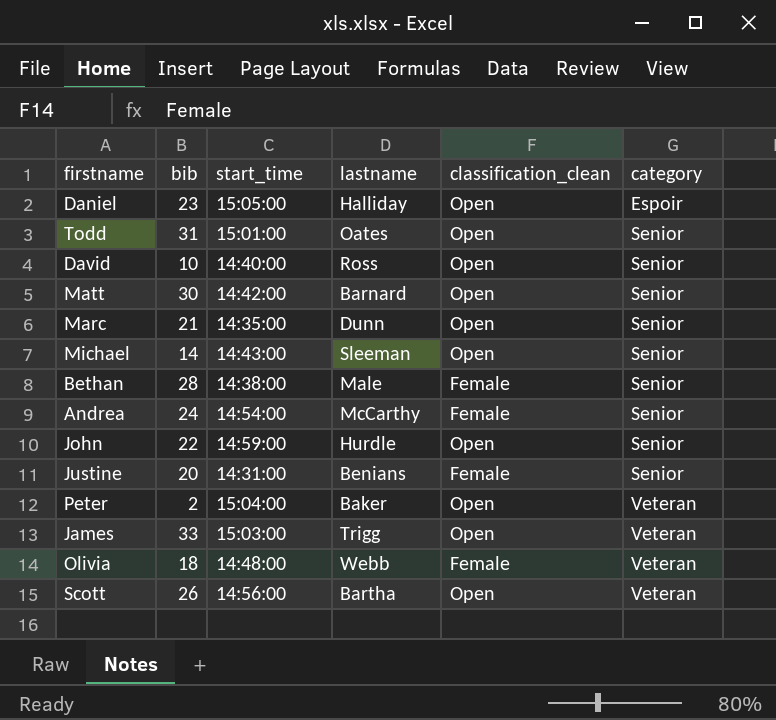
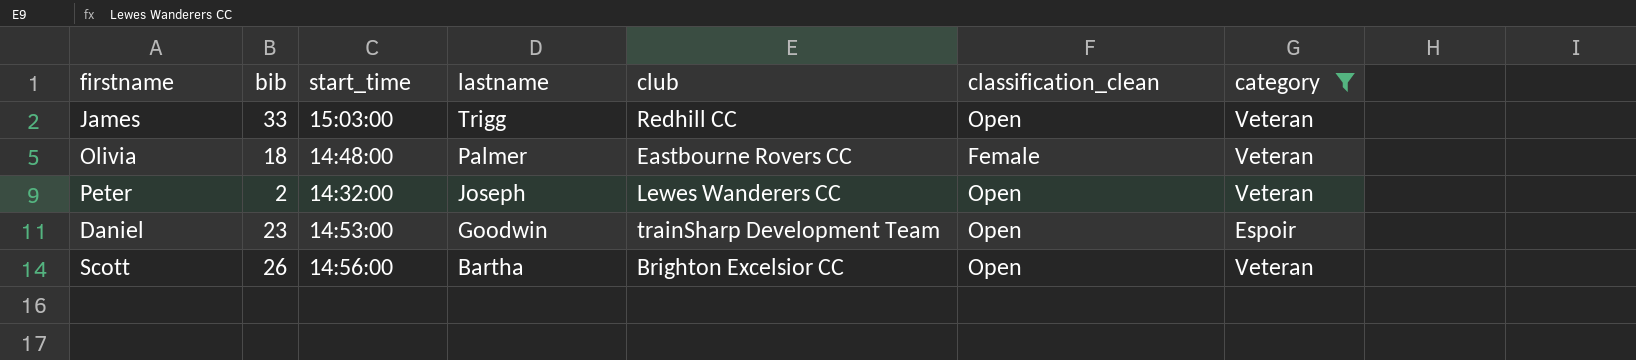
filter: none -> category != Senior
row order: category ascending -> lastname descending
column club | position: none -> 5
Olivia | lastname: Webb -> Palmer
Peter | start_time: 15:04:00 -> 14:32:00
Peter | lastname: Baker -> Joseph
Daniel | start_time: 15:05:00 -> 14:53:00
Daniel | lastname: Halliday -> Goodwin

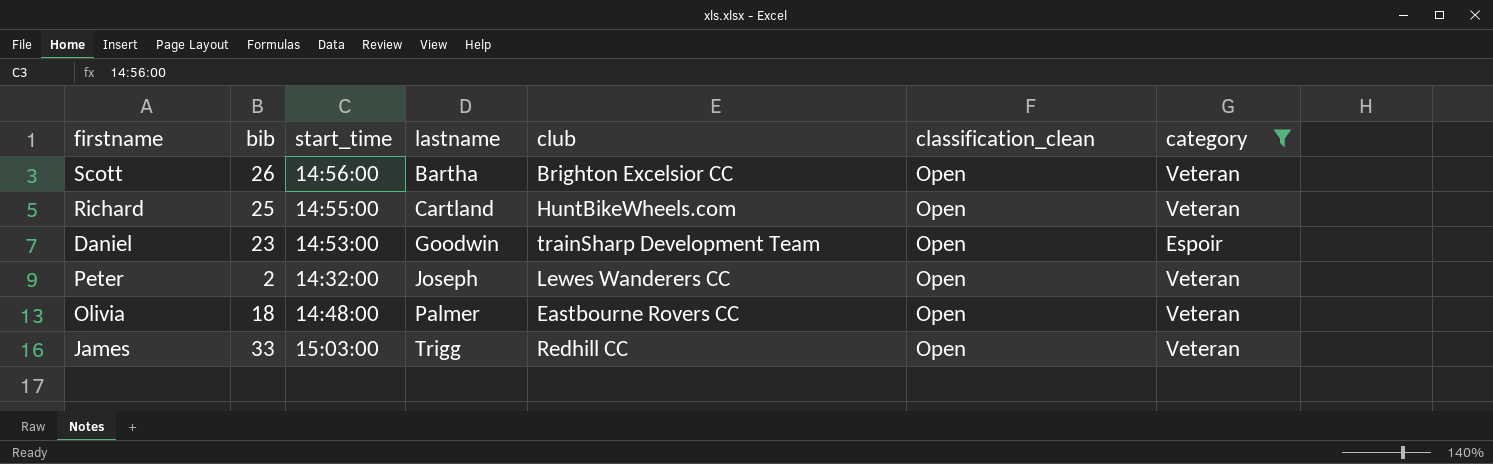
row order: lastname descending -> lastname ascending
row Richard: none -> 25 | 14:55:00 | Cartland | HuntBikeWheels.com | Open | Veteran
Olivia | classification_clean: Female -> Open

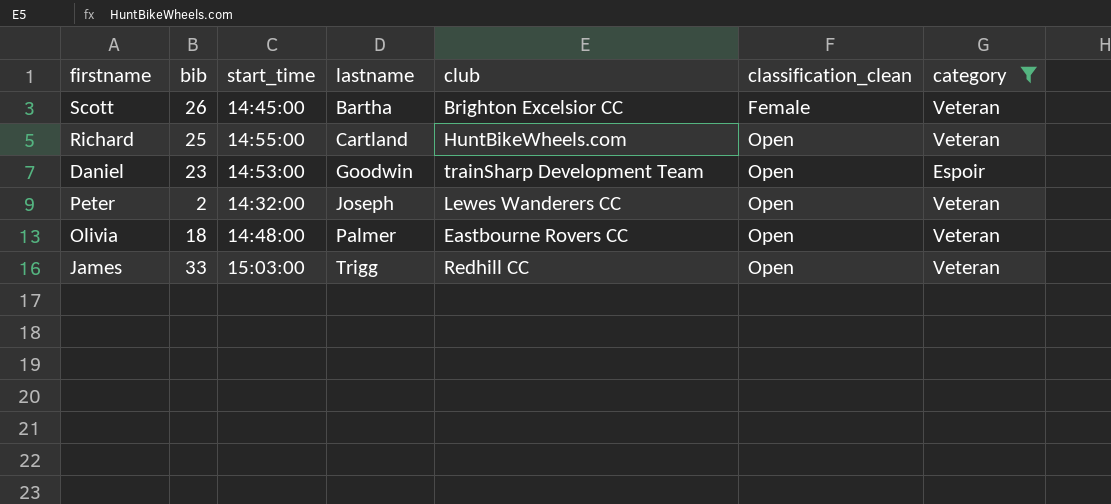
Scott | start_time: 14:56:00 -> 14:45:00
Scott | classification_clean: Open -> Female

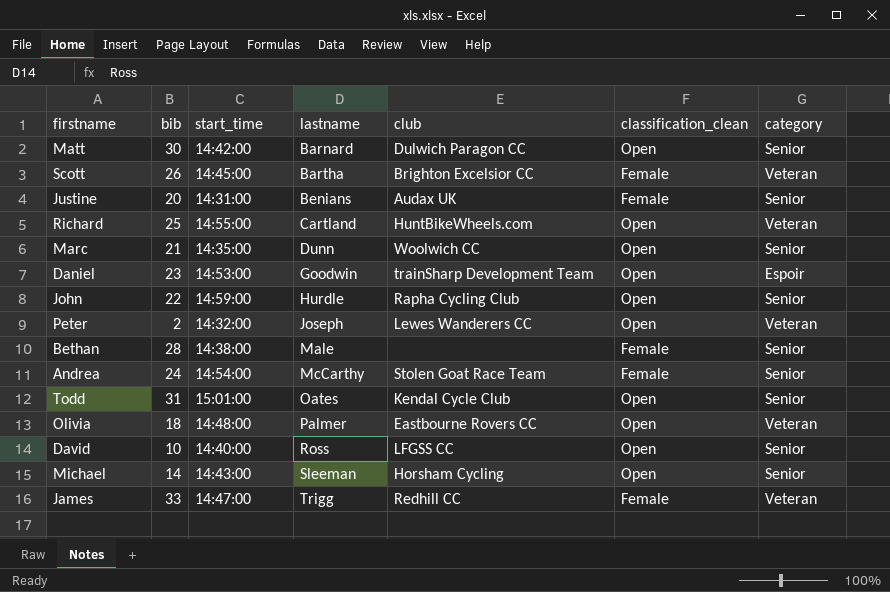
filter: category != Senior -> none
James | start_time: 15:03:00 -> 14:47:00
James | classification_clean: Open -> Female

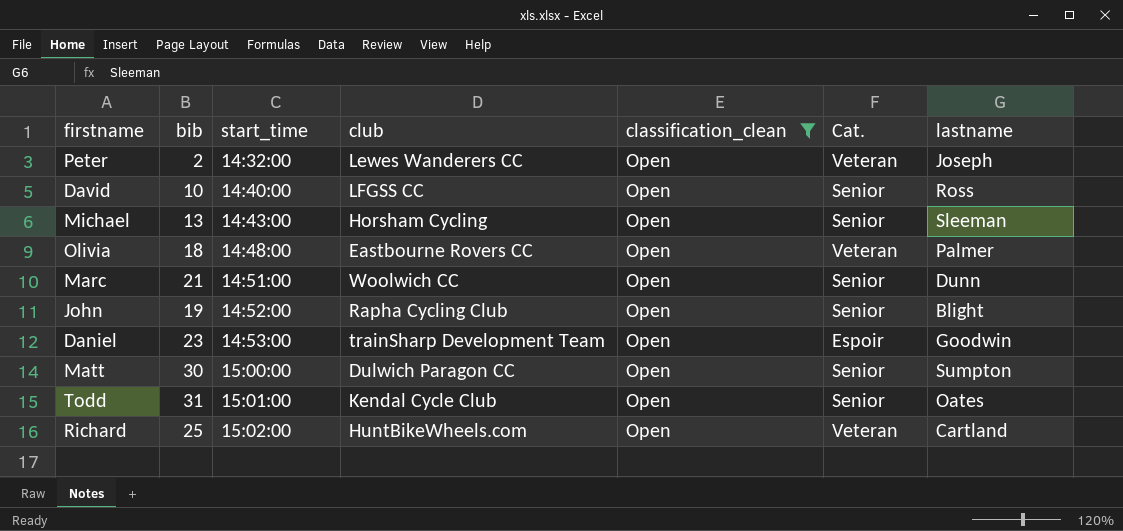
filter: none -> classification_clean = Open
row order: lastname ascending -> start_time ascending
column name: category -> Cat.
column lastname | position: 4 -> 7
Michael | bib: 14 -> 13
Marc | start_time: 14:35:00 -> 14:51:00
John | bib: 22 -> 19
John | start_time: 14:59:00 -> 14:52:00
John | lastname: Hurdle -> Blight
Matt | start_time: 14:42:00 -> 15:00:00
Matt | lastname: Barnard -> Sumpton
Richard | start_time: 14:55:00 -> 15:02:00

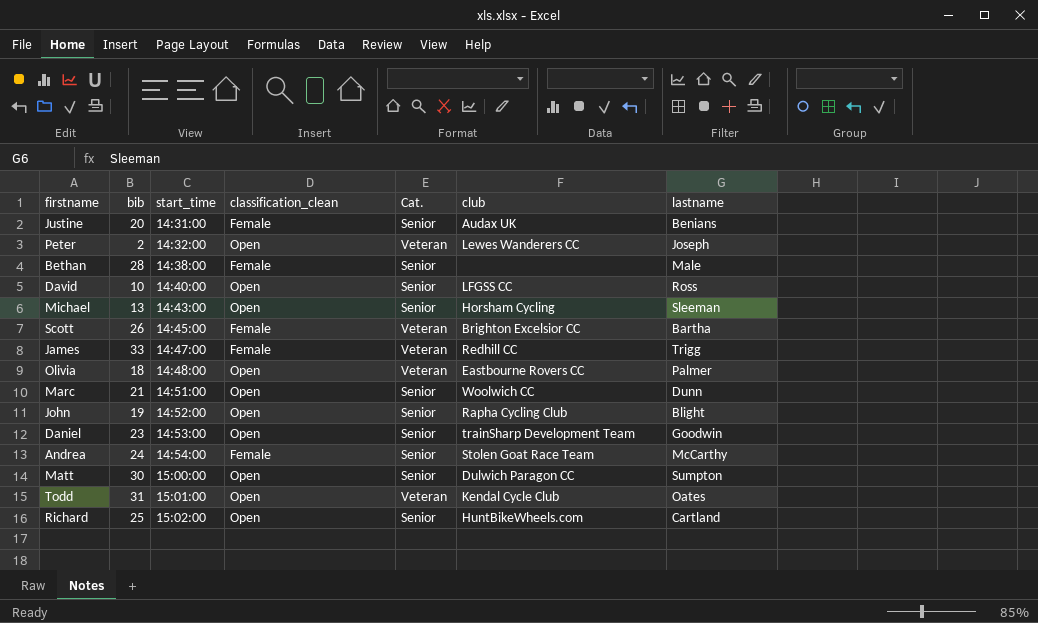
filter: classification_clean = Open -> none
column club | position: 4 -> 6
Daniel | Cat.: Espoir -> Senior
Todd | Cat.: Senior -> Veteran
Richard | Cat.: Veteran -> Senior

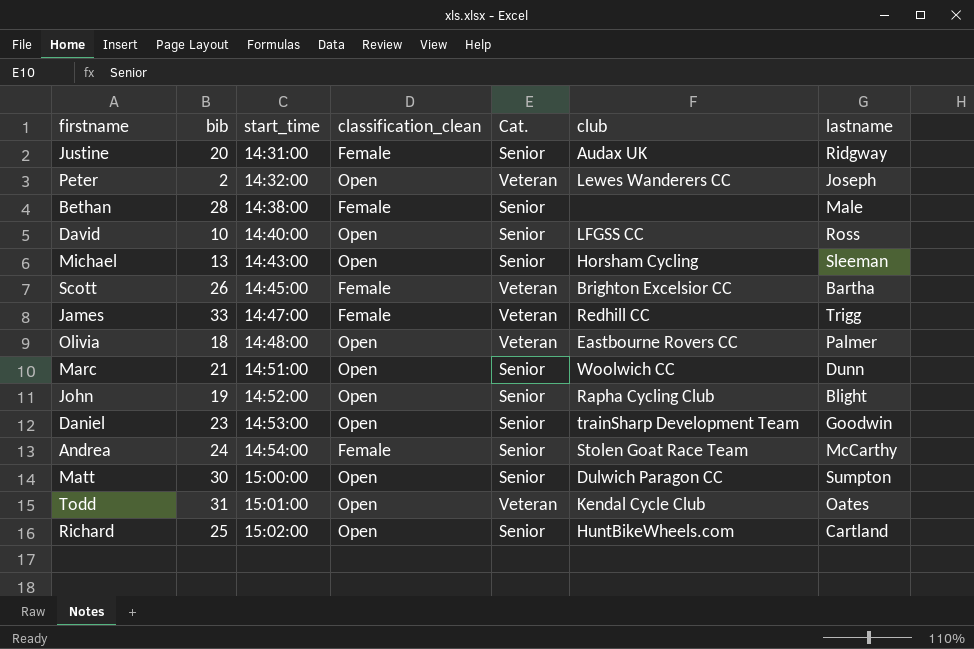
Justine | lastname: Benians -> Ridgway

